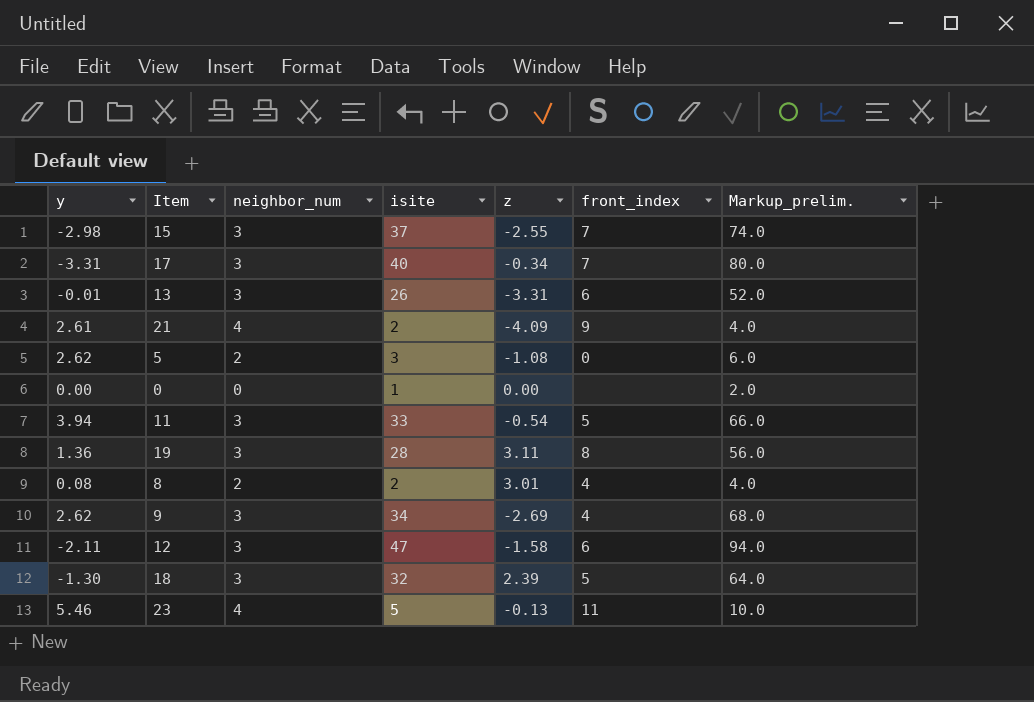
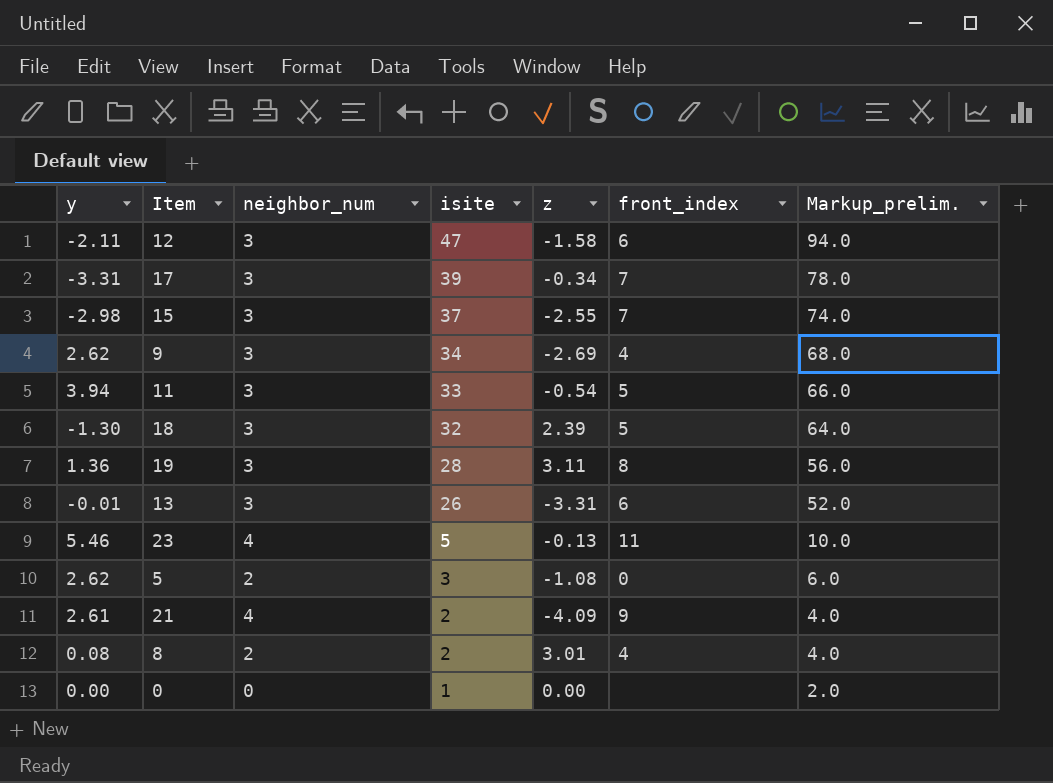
row order: none -> isite descending
17 | isite: 40 -> 39
17 | Markup_prelim.: 80.0 -> 78.0

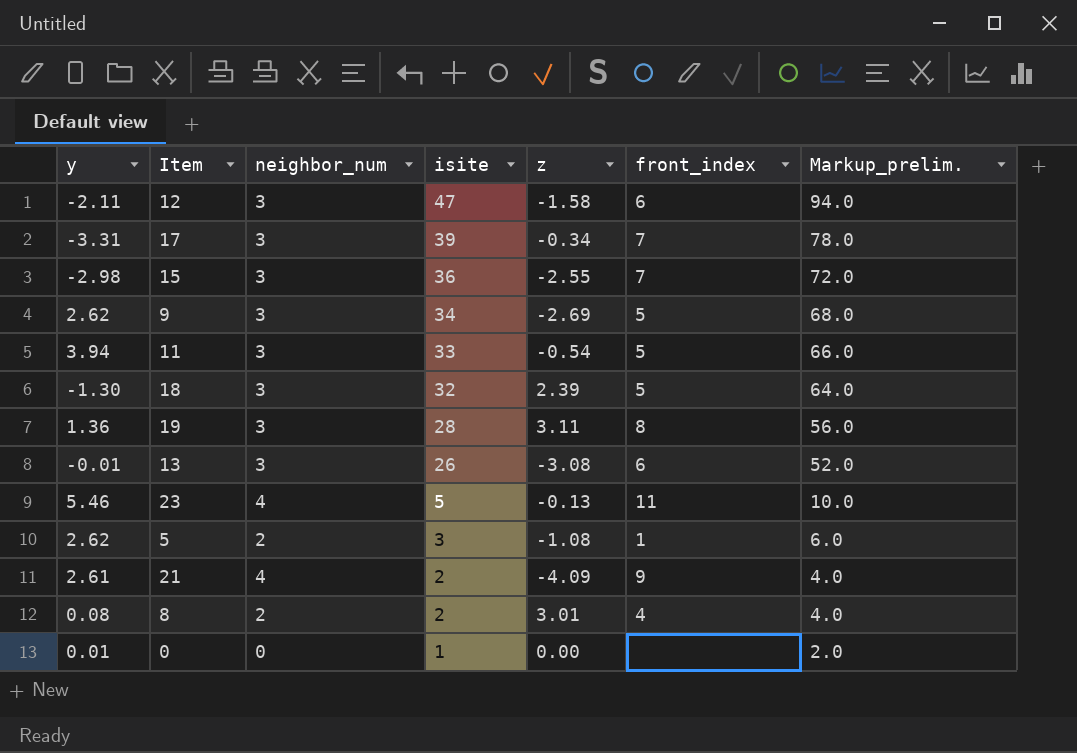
15 | isite: 37 -> 36
15 | Markup_prelim.: 74.0 -> 72.0
9 | front_index: 4 -> 5
13 | z: -3.31 -> -3.08
5 | front_index: 0 -> 1
0 | y: 0.00 -> 0.01

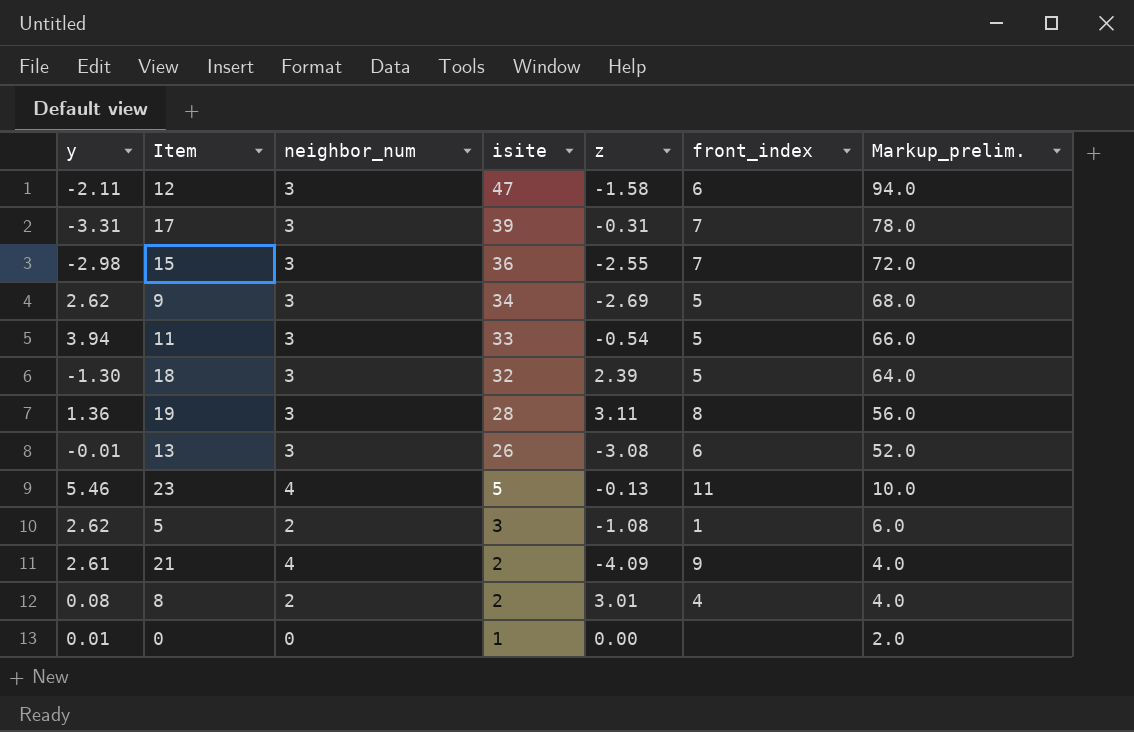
17 | z: -0.34 -> -0.31

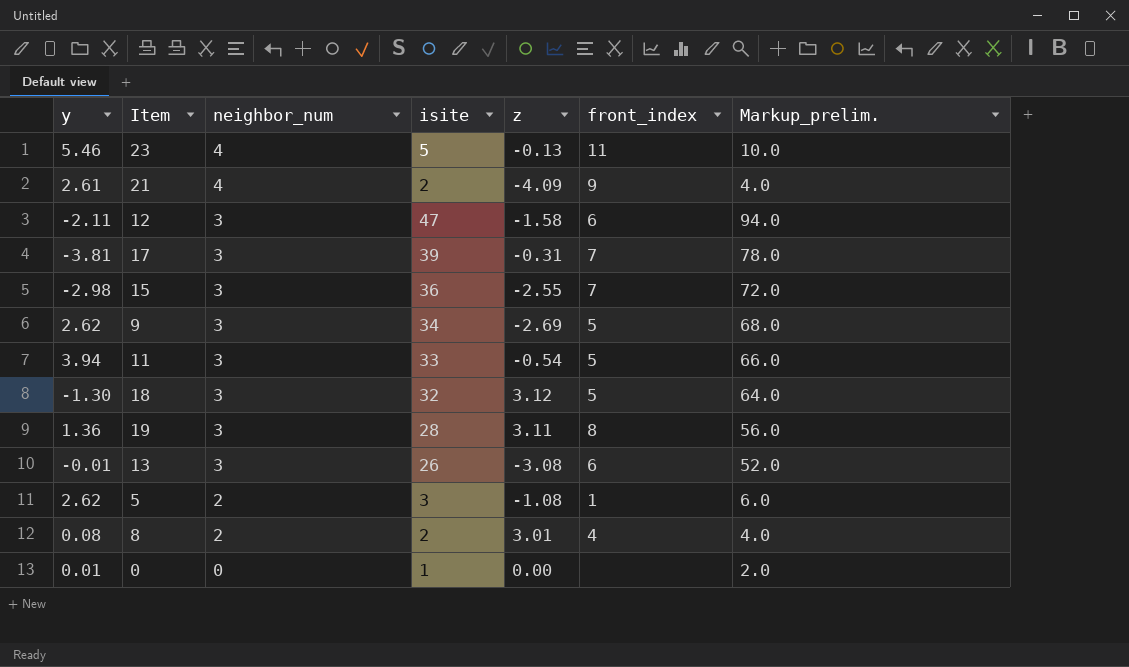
row order: isite descending -> neighbor_num descending
17 | y: -3.31 -> -3.81
18 | z: 2.39 -> 3.12

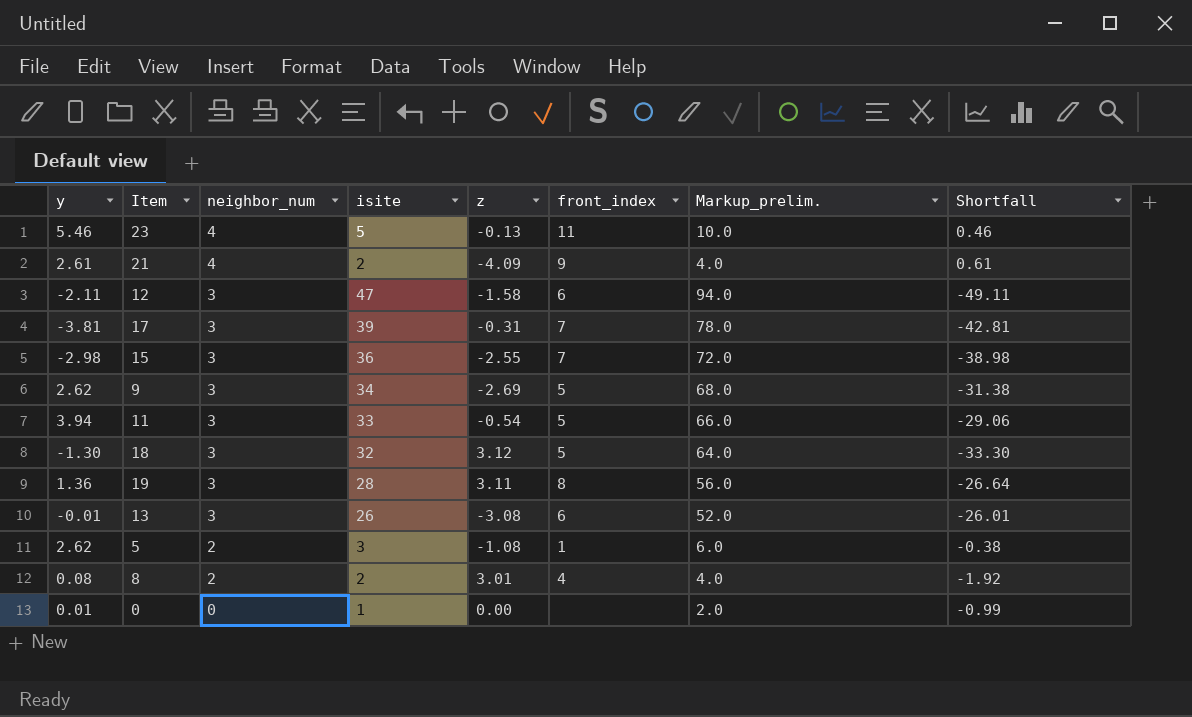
column Shortfall | formula: none -> [y] - [isite]

